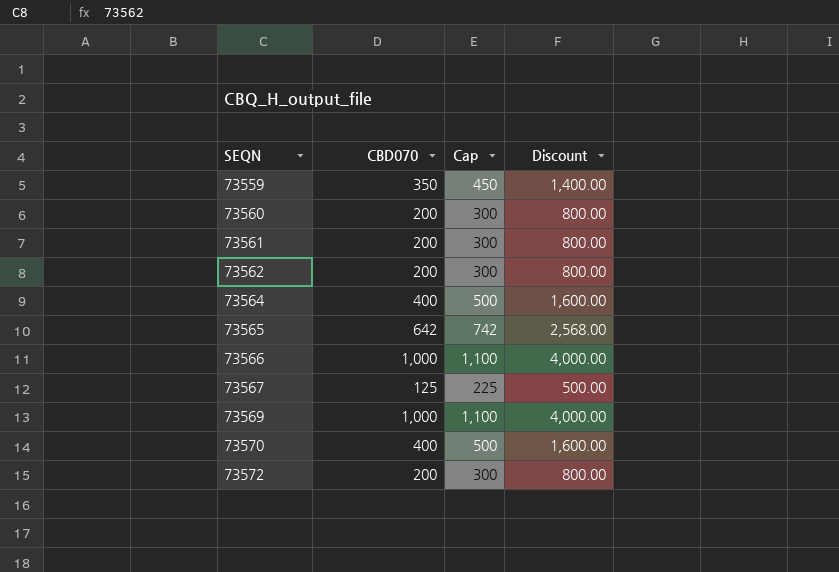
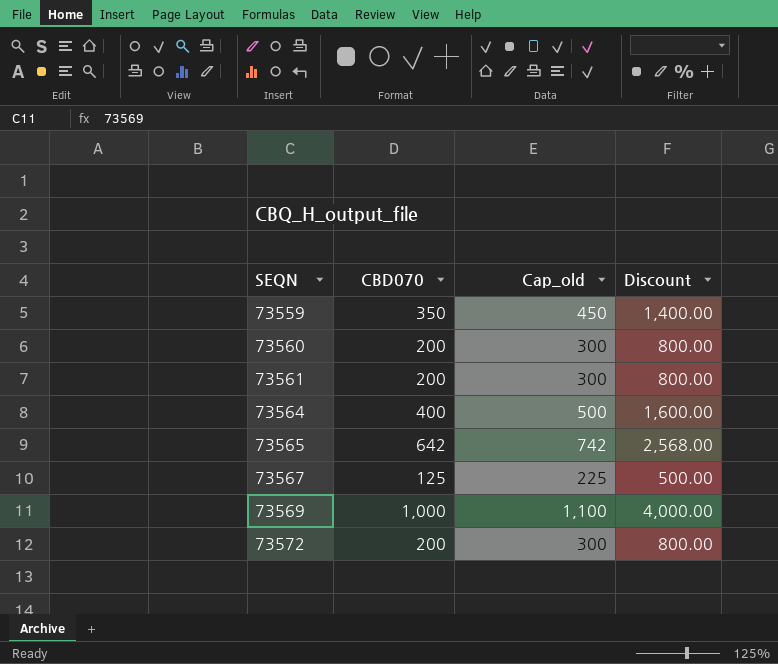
column name: Cap -> Cap_old
row 73562: 200 | 300 | 800.00 -> none
row 73566: 1,000 | 1,100 | 4,000.00 -> none
row 73570: 400 | 500 | 1,600.00 -> none

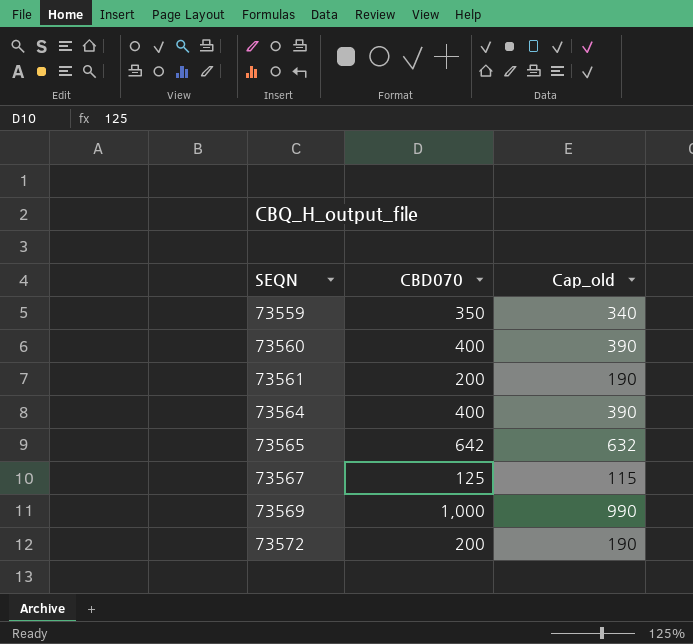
column Discount | formula: [CBD070] * 4 -> none
column Cap_old | formula: [CBD070] + 100 -> [CBD070] - 10
73560 | CBD070: 200 -> 400

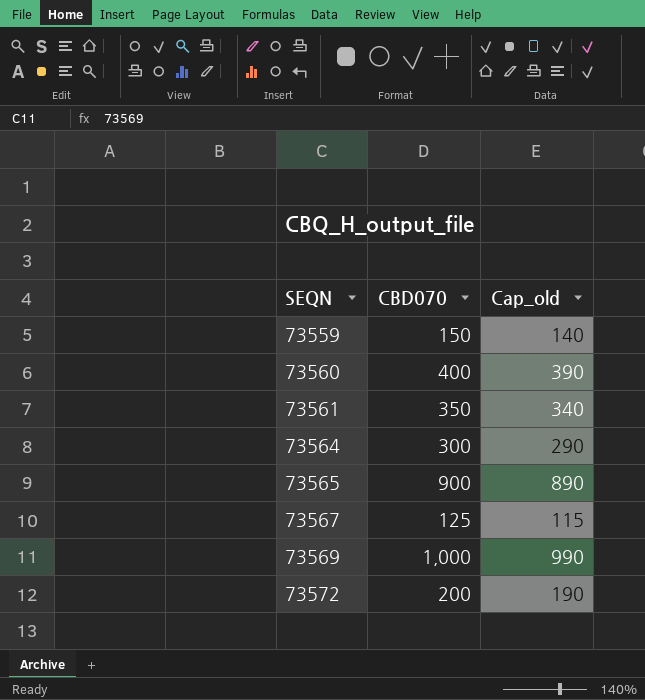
73559 | CBD070: 350 -> 150
73559 | Cap_old: 340 -> 140
73561 | CBD070: 200 -> 350
73561 | Cap_old: 190 -> 340
73564 | CBD070: 400 -> 300
73564 | Cap_old: 390 -> 290
73565 | CBD070: 642 -> 900
73565 | Cap_old: 632 -> 890

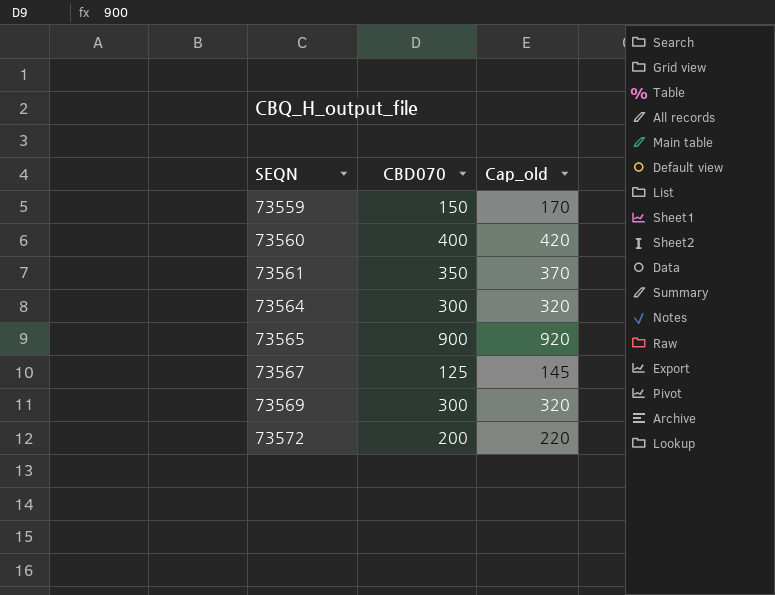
column Cap_old | formula: [CBD070] - 10 -> [CBD070] + 20
73569 | CBD070: 1,000 -> 300

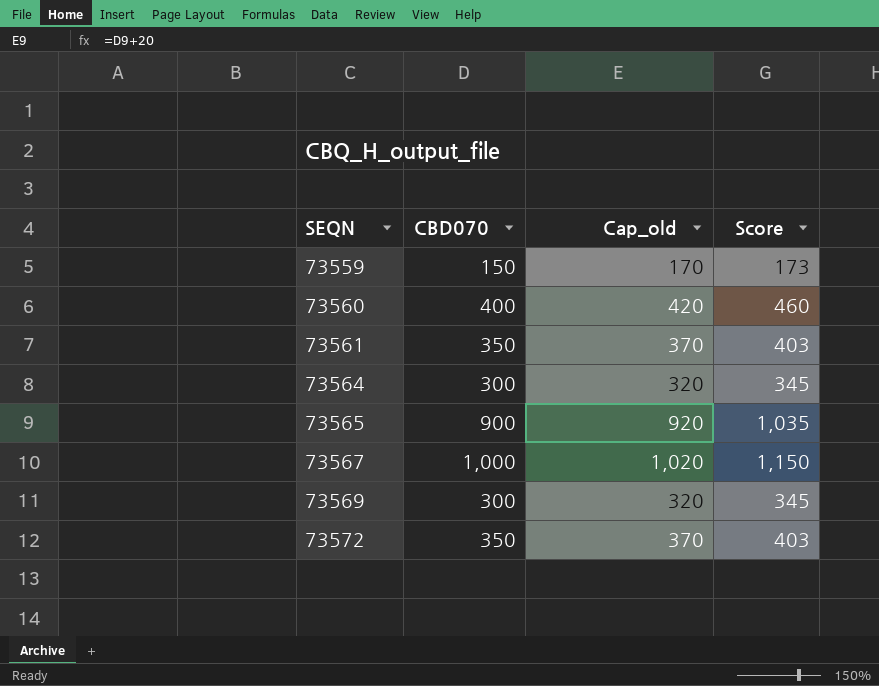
column Score | formula: none -> [CBD070] * 1.15
73567 | CBD070: 125 -> 1,000
73567 | Cap_old: 145 -> 1,020
73572 | CBD070: 200 -> 350
73572 | Cap_old: 220 -> 370

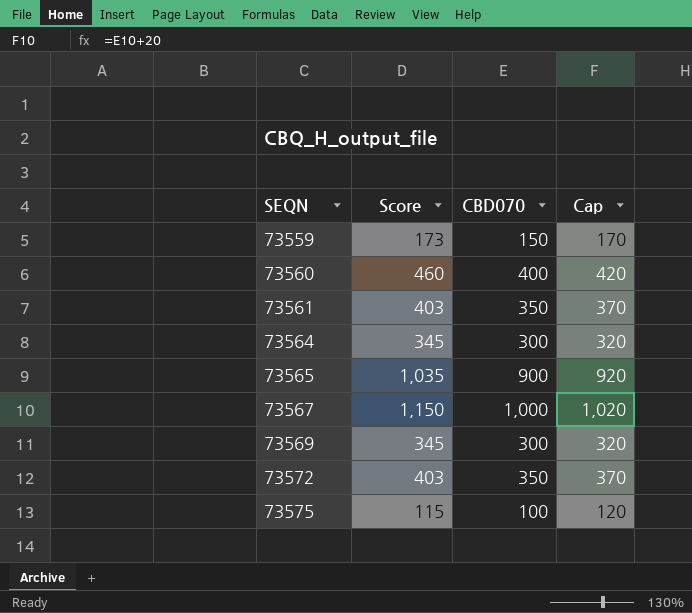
column Score | position: 4 -> 2
column name: Cap_old -> Cap
row 73575: none -> 115 | 100 | 120

